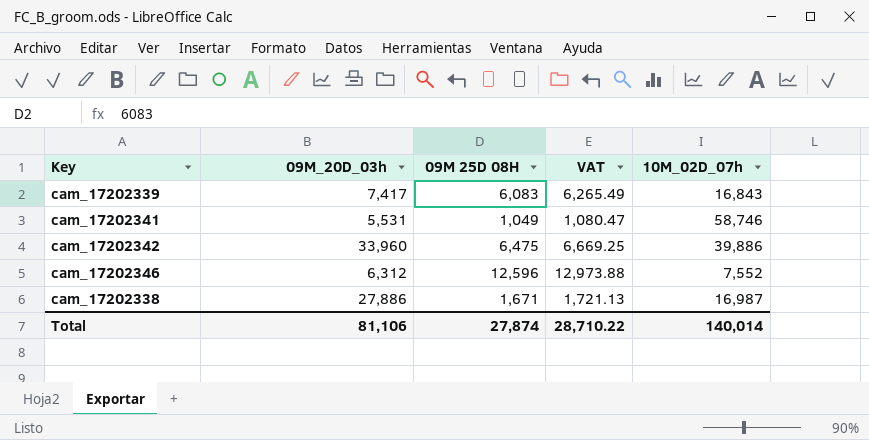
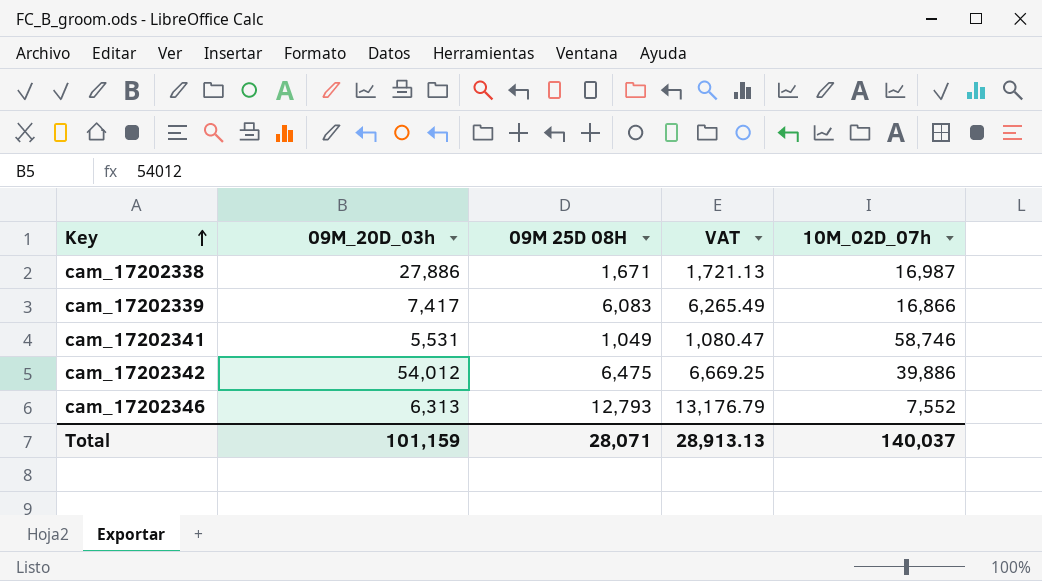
row order: none -> Key ascending
cam_17202339 | 10M_02D_07h: 16,843 -> 16,866
cam_17202342 | 09M_20D_03h: 33,960 -> 54,012
cam_17202346 | 09M_20D_03h: 6,312 -> 6,313
cam_17202346 | 09M 25D 08H: 12,596 -> 12,793
cam_17202346 | VAT: 12,973.88 -> 13,176.79
Total | 09M_20D_03h: 81,106 -> 101,159
Total | 09M 25D 08H: 27,874 -> 28,071
Total | VAT: 28,710.22 -> 28,913.13
Total | 10M_02D_07h: 140,014 -> 140,037

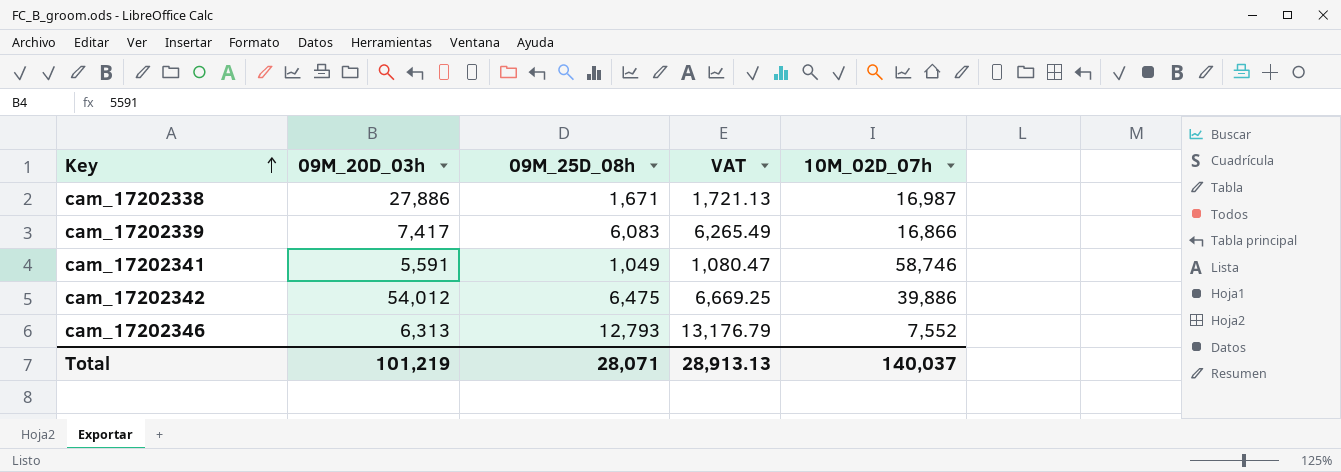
column name: 09M 25D 08H -> 09M_25D_08h
cam_17202341 | 09M_20D_03h: 5,531 -> 5,591
Total | 09M_20D_03h: 101,159 -> 101,219

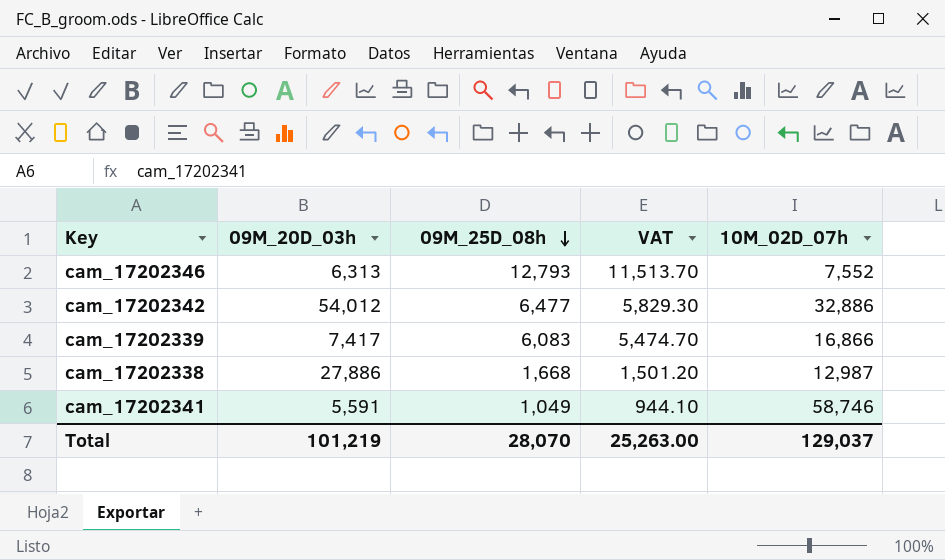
row order: Key ascending -> 09M_25D_08h descending
column VAT | formula: [09M_25D_08h] * 1.03 -> [09M_25D_08h] * 0.9
cam_17202342 | 09M_25D_08h: 6,475 -> 6,477
cam_17202342 | 10M_02D_07h: 39,886 -> 32,886
cam_17202338 | 09M_25D_08h: 1,671 -> 1,668
cam_17202338 | 10M_02D_07h: 16,987 -> 12,987
Total | 09M_25D_08h: 28,071 -> 28,070
Total | VAT: 28,913.13 -> 25,263.00
Total | 10M_02D_07h: 140,037 -> 129,037

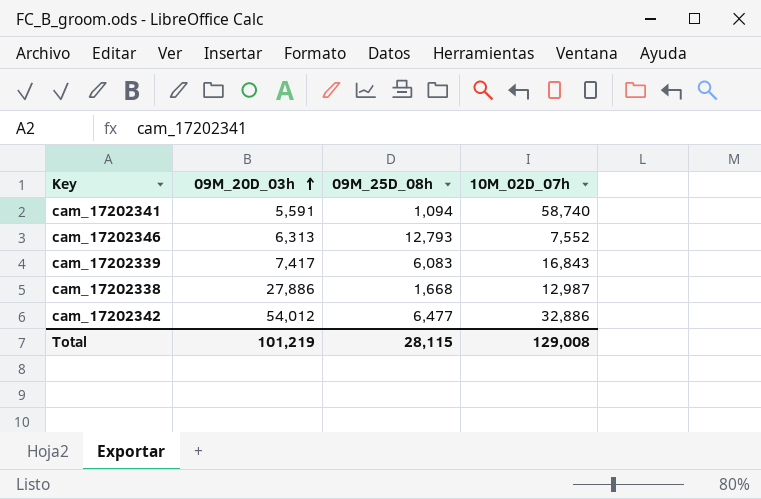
row order: 09M_25D_08h descending -> 09M_20D_03h ascending
column VAT | formula: [09M_25D_08h] * 0.9 -> none
cam_17202341 | 09M_25D_08h: 1,049 -> 1,094
cam_17202341 | 10M_02D_07h: 58,746 -> 58,740
cam_17202339 | 10M_02D_07h: 16,866 -> 16,843
Total | 09M_25D_08h: 28,070 -> 28,115
Total | 10M_02D_07h: 129,037 -> 129,008

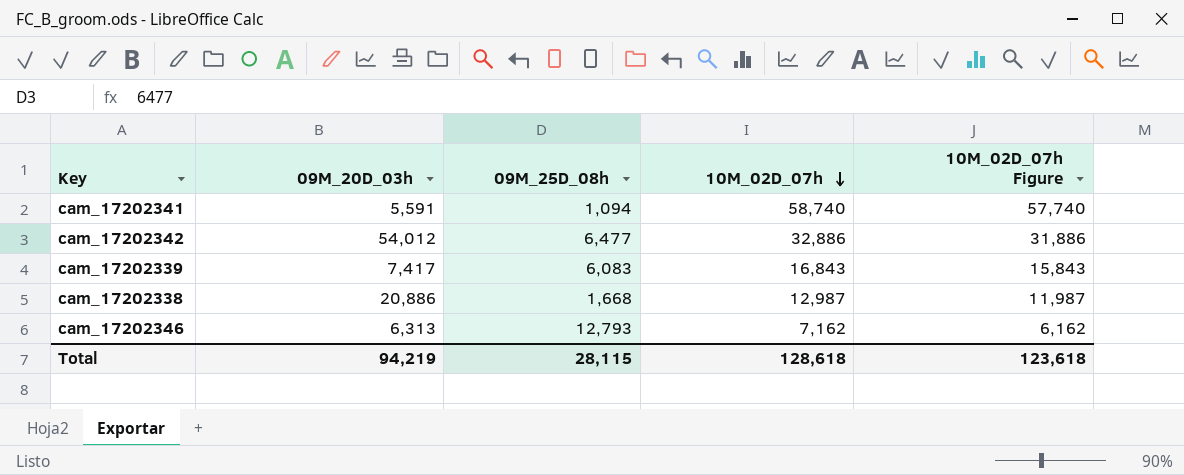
row order: 09M_20D_03h ascending -> 10M_02D_07h descending
column 10M_02D_07h Figure | formula: none -> [10M_02D_07h] - 1000
cam_17202338 | 09M_20D_03h: 27,886 -> 20,886
cam_17202346 | 10M_02D_07h: 7,552 -> 7,162
Total | 09M_20D_03h: 101,219 -> 94,219
Total | 10M_02D_07h: 129,008 -> 128,618

